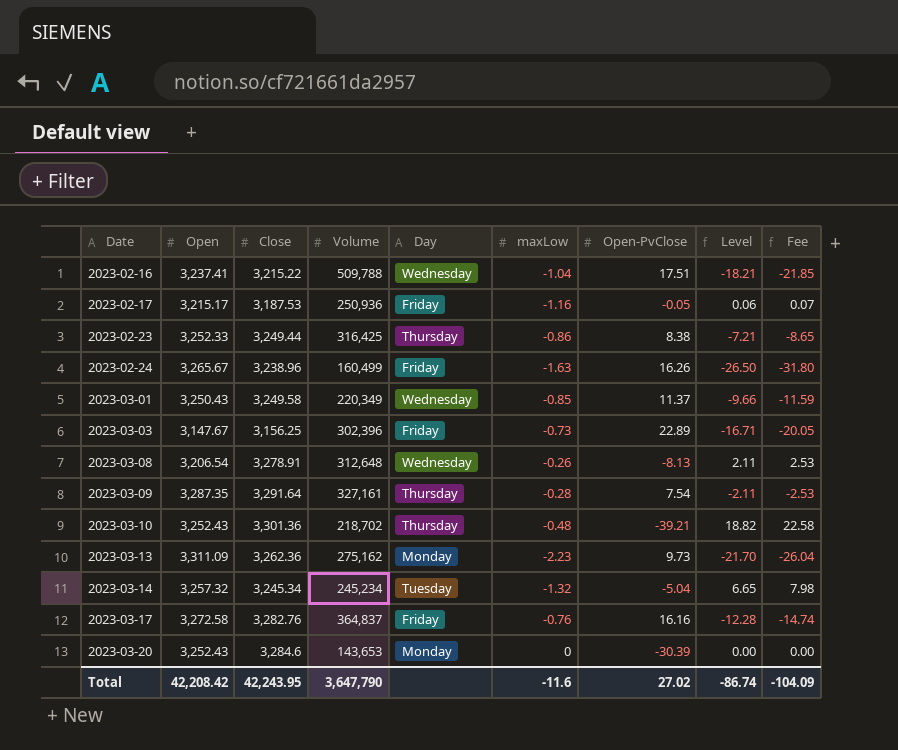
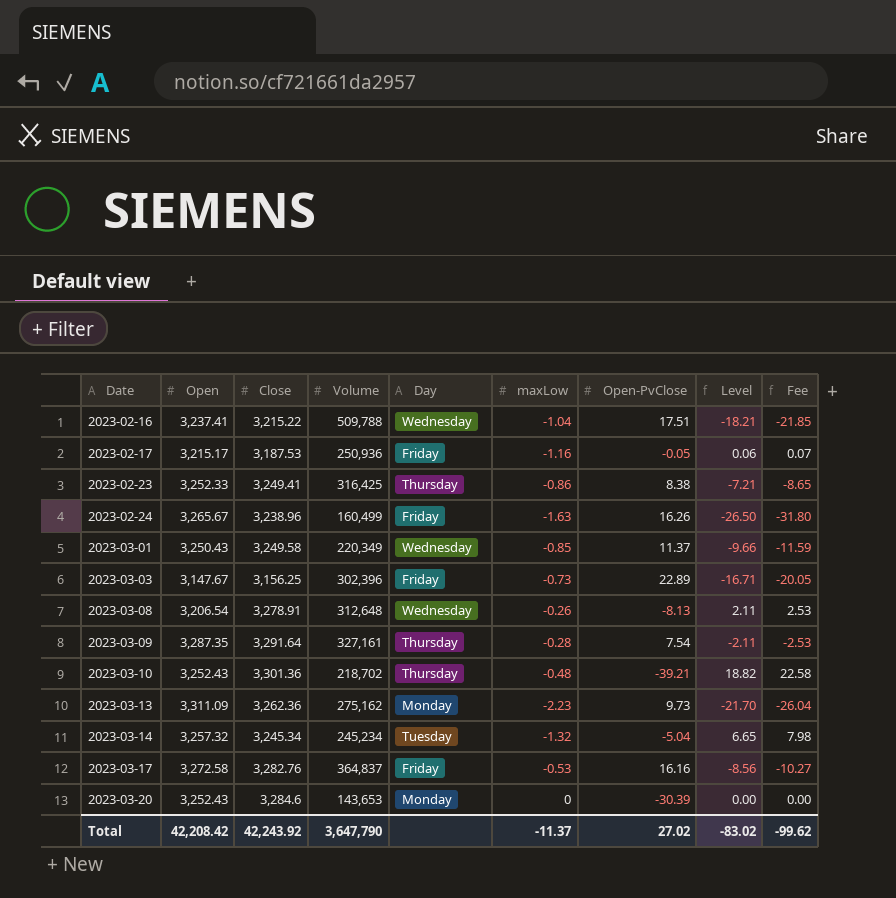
2023-02-23 | Close: 3,249.44 -> 3,249.41
2023-03-17 | maxLow: -0.76 -> -0.53
2023-03-17 | Level: -12.28 -> -8.56
2023-03-17 | Fee: -14.74 -> -10.27
Total | Close: 42,243.95 -> 42,243.92
Total | maxLow: -11.6 -> -11.37
Total | Level: -86.74 -> -83.02
Total | Fee: -104.09 -> -99.62

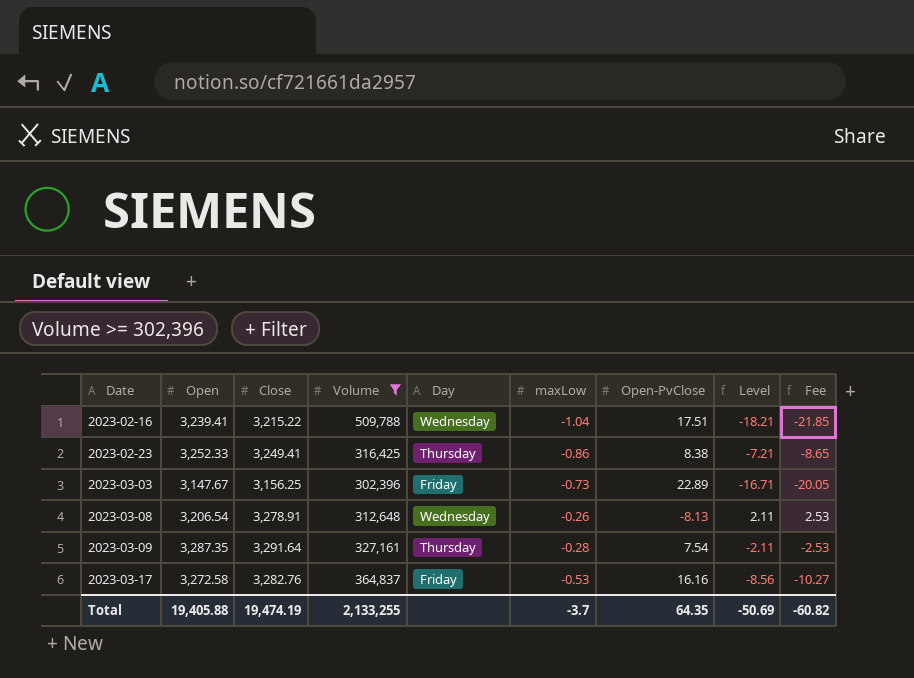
filter: none -> Volume >= 302,396
2023-02-16 | Open: 3,237.41 -> 3,239.41
Total | Open: 42,208.42 -> 19,405.88
Total | Close: 42,243.92 -> 19,474.19
Total | Volume: 3,647,790 -> 2,133,255
Total | maxLow: -11.37 -> -3.7
Total | Open-PvClose: 27.02 -> 64.35
Total | Level: -83.02 -> -50.69
Total | Fee: -99.62 -> -60.82

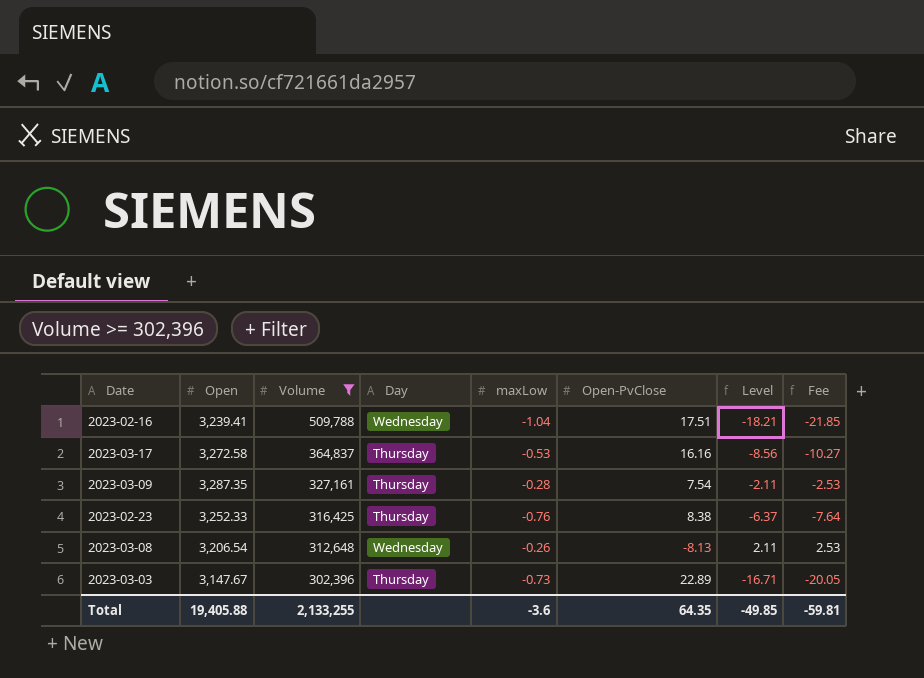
row order: Date ascending -> Volume descending
column Close | position: 3 -> none
2023-03-17 | Day: Friday -> Thursday
2023-02-23 | maxLow: -0.86 -> -0.76
2023-02-23 | Level: -7.21 -> -6.37
2023-02-23 | Fee: -8.65 -> -7.64
2023-03-03 | Day: Friday -> Thursday
Total | maxLow: -3.7 -> -3.6
Total | Level: -50.69 -> -49.85
Total | Fee: -60.82 -> -59.81

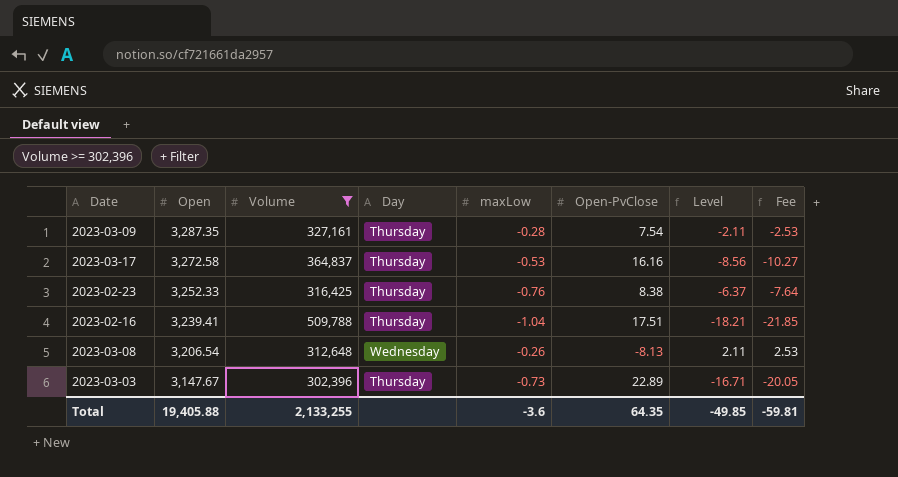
row order: Volume descending -> Open descending
2023-02-16 | Day: Wednesday -> Thursday

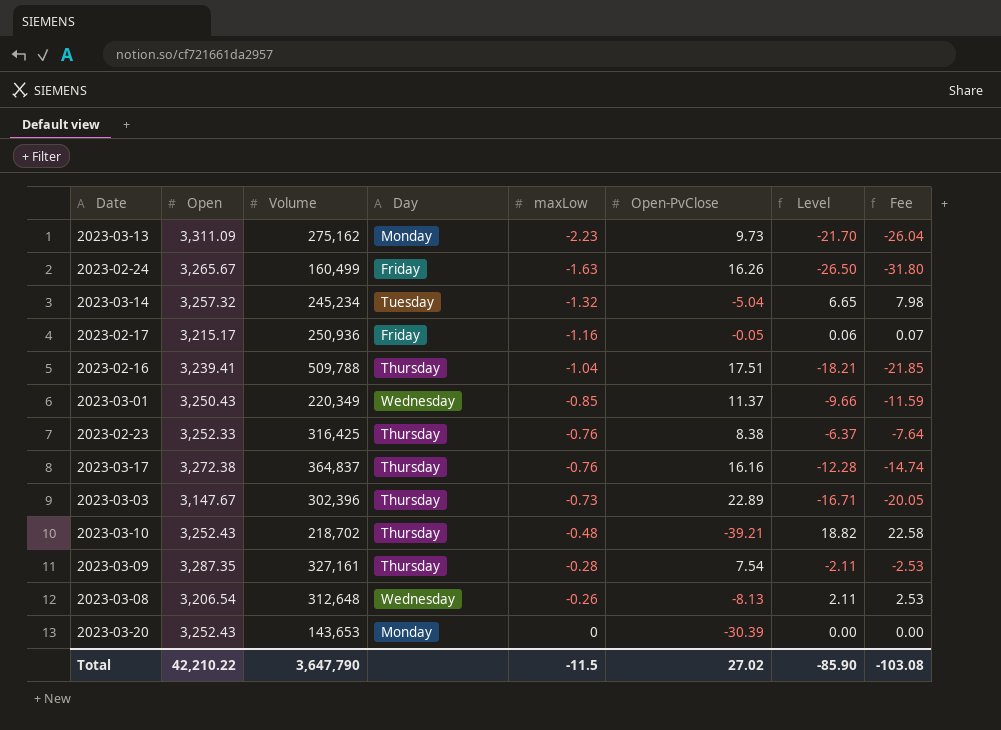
filter: Volume >= 302,396 -> none
row order: Open descending -> maxLow ascending
2023-03-17 | Open: 3,272.58 -> 3,272.38
2023-03-17 | maxLow: -0.53 -> -0.76
2023-03-17 | Level: -8.56 -> -12.28
2023-03-17 | Fee: -10.27 -> -14.74
Total | Open: 19,405.88 -> 42,210.22
Total | Volume: 2,133,255 -> 3,647,790
Total | maxLow: -3.6 -> -11.5
Total | Open-PvClose: 64.35 -> 27.02
Total | Level: -49.85 -> -85.90
Total | Fee: -59.81 -> -103.08

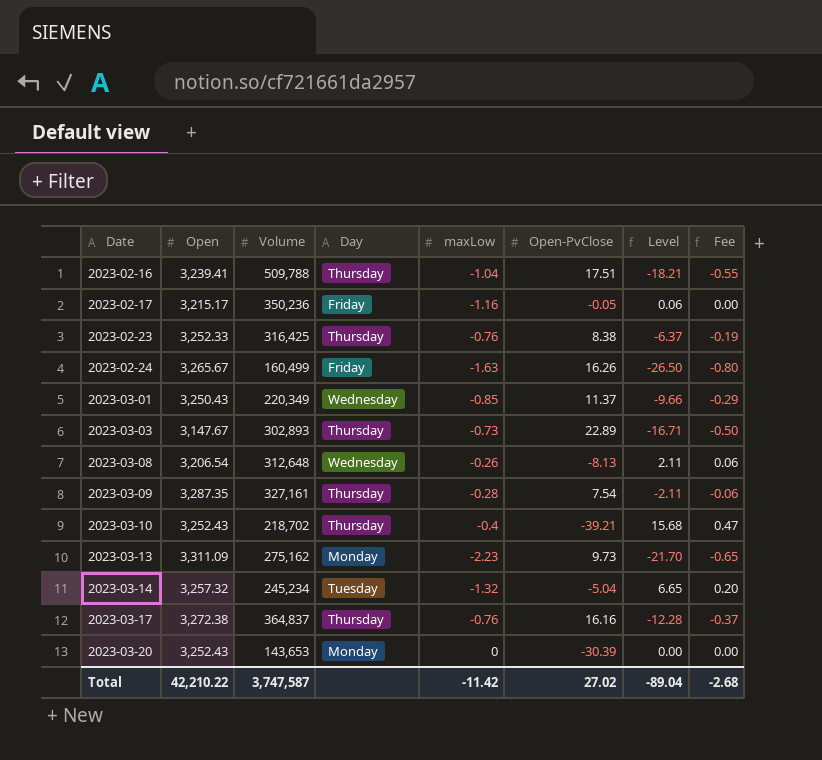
row order: maxLow ascending -> Date ascending
column Fee | formula: [Level] * 1.2 -> [Level] * 0.03
2023-02-17 | Volume: 250,936 -> 350,236
2023-03-03 | Volume: 302,396 -> 302,893
2023-03-10 | maxLow: -0.48 -> -0.4
2023-03-10 | Level: 18.82 -> 15.68
Total | Volume: 3,647,790 -> 3,747,587
Total | maxLow: -11.5 -> -11.42
Total | Level: -85.90 -> -89.04
Total | Fee: -103.08 -> -2.68

